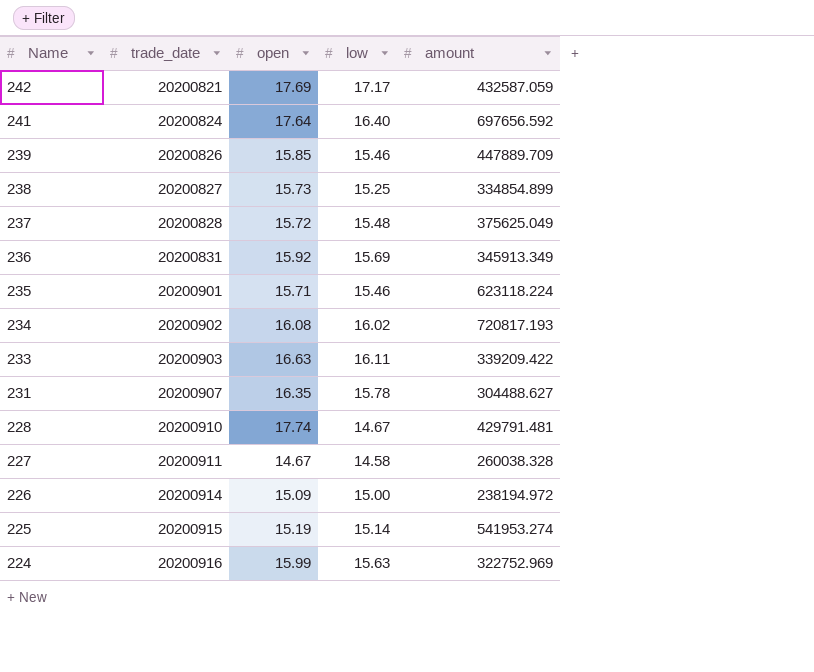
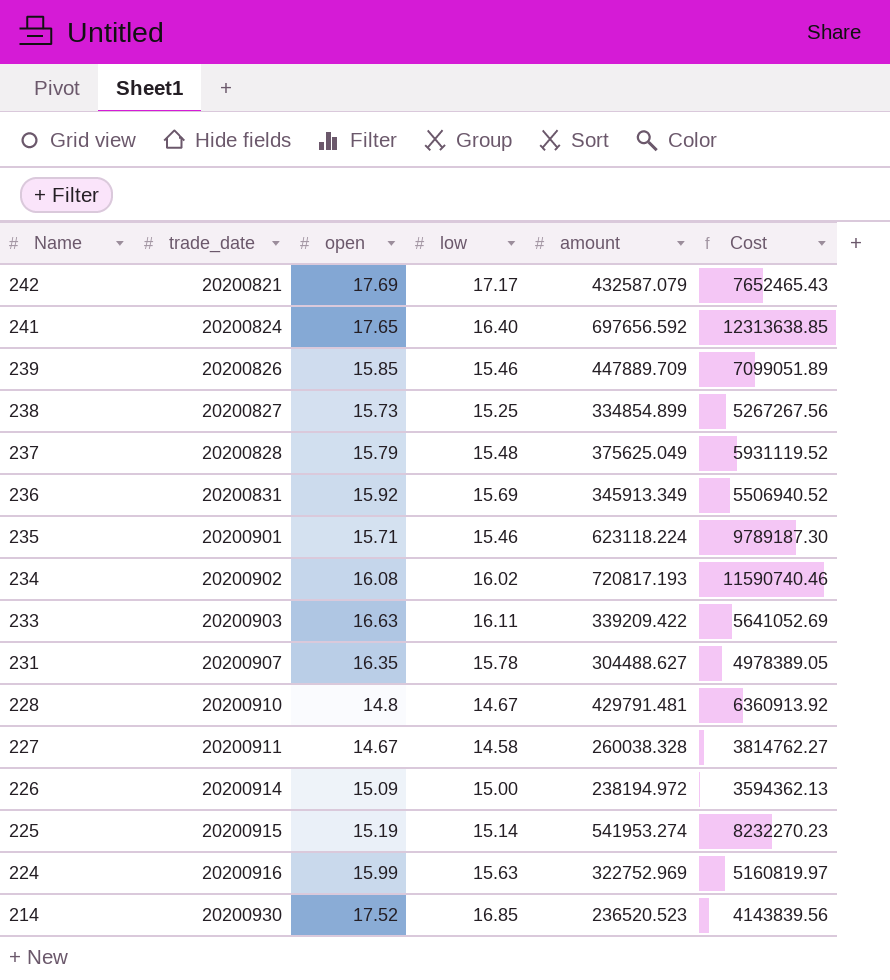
column Cost | formula: none -> [open] * [amount]
242 | amount: 432587.059 -> 432587.079
241 | open: 17.64 -> 17.65
237 | open: 15.72 -> 15.79
228 | open: 17.74 -> 14.8
row 214: none -> 20200930 | 17.52 | 16.85 | 236520.523 | 4143839.56

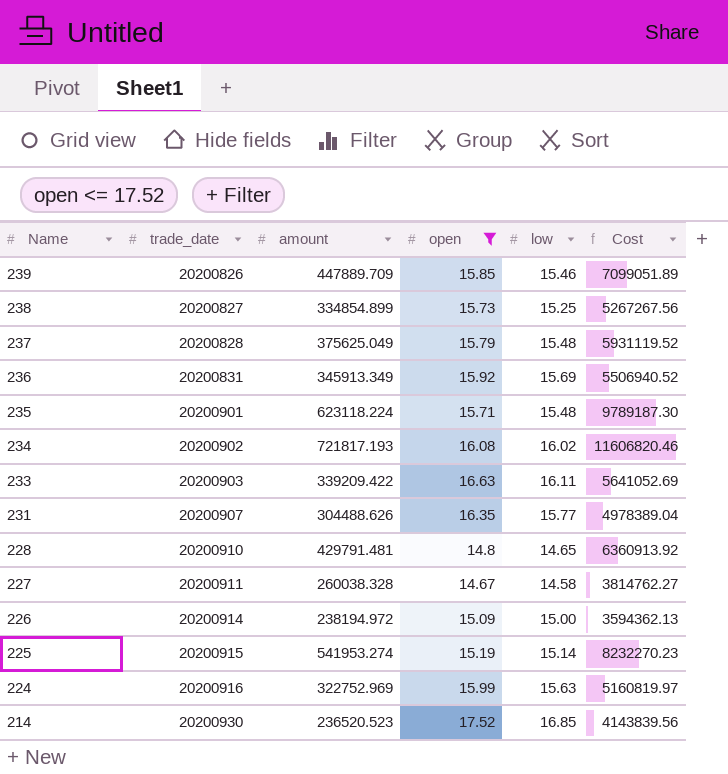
filter: none -> open <= 17.52
column amount | position: 5 -> 3
235 | low: 15.46 -> 15.48
234 | amount: 720817.193 -> 721817.193
234 | Cost: 11590740.46 -> 11606820.46
231 | amount: 304488.627 -> 304488.626
231 | low: 15.78 -> 15.77
231 | Cost: 4978389.05 -> 4978389.04
228 | low: 14.67 -> 14.65

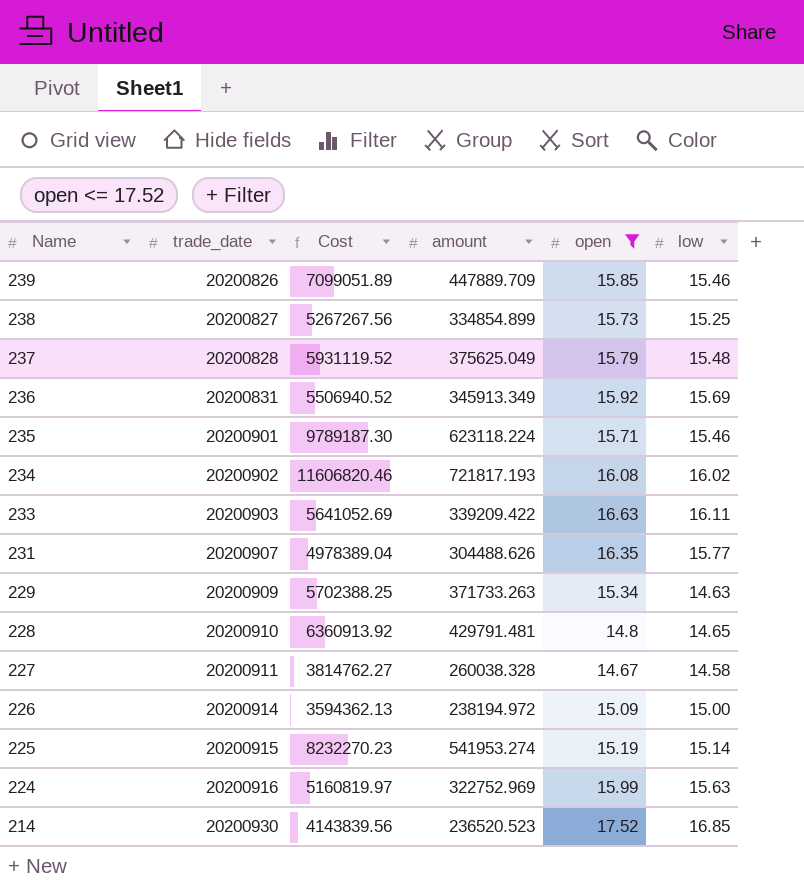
column Cost | position: 6 -> 3
235 | low: 15.48 -> 15.46
row 229: none -> 20200909 | 5702388.25 | 371733.263 | 15.34 | 14.63

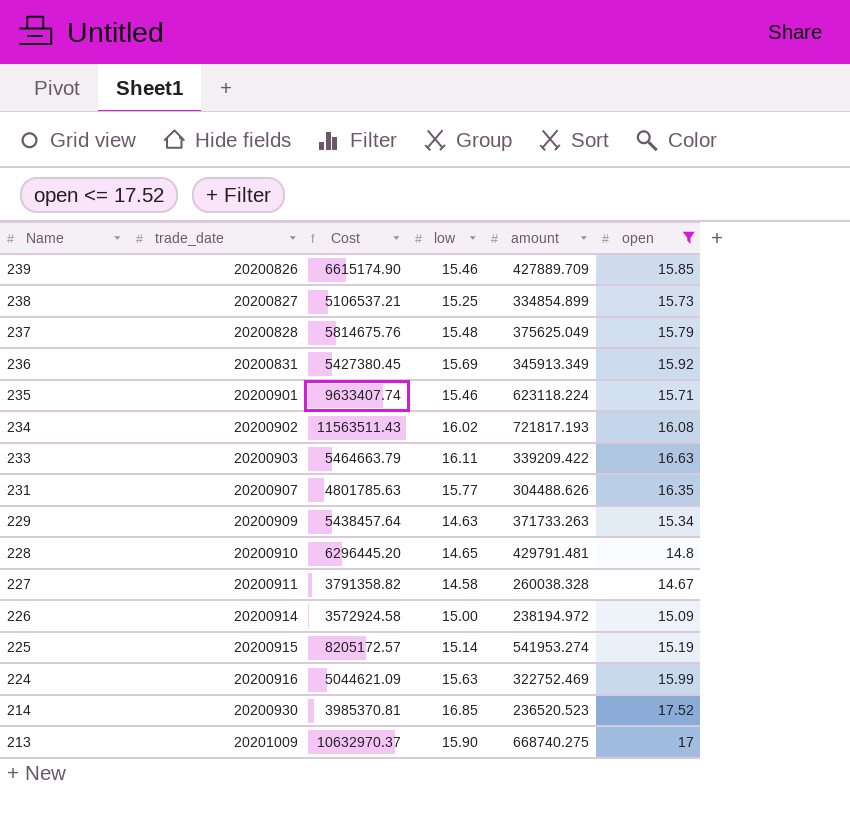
column Cost | formula: [amount] * [open] -> [low] * [amount]
column low | position: 6 -> 4
239 | amount: 447889.709 -> 427889.709
224 | amount: 322752.969 -> 322752.469
row 213: none -> 20201009 | 10632970.37 | 15.90 | 668740.275 | 17

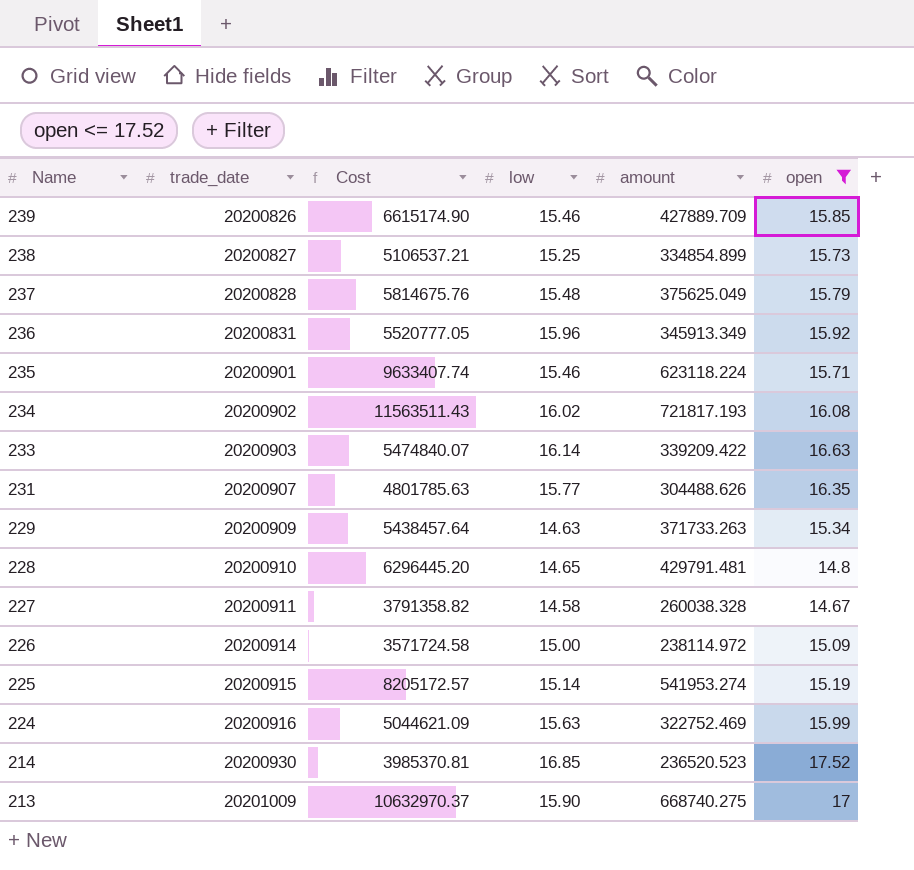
236 | Cost: 5427380.45 -> 5520777.05
236 | low: 15.69 -> 15.96
233 | Cost: 5464663.79 -> 5474840.07
233 | low: 16.11 -> 16.14
226 | Cost: 3572924.58 -> 3571724.58
226 | amount: 238194.972 -> 238114.972

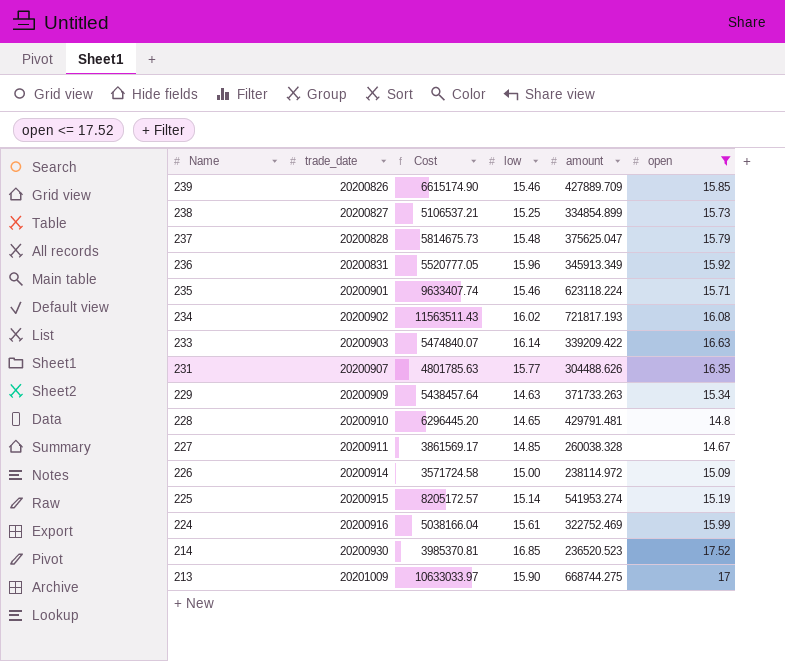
237 | Cost: 5814675.76 -> 5814675.73
237 | amount: 375625.049 -> 375625.047
227 | Cost: 3791358.82 -> 3861569.17
227 | low: 14.58 -> 14.85
224 | Cost: 5044621.09 -> 5038166.04
224 | low: 15.63 -> 15.61
213 | Cost: 10632970.37 -> 10633033.97
213 | amount: 668740.275 -> 668744.275

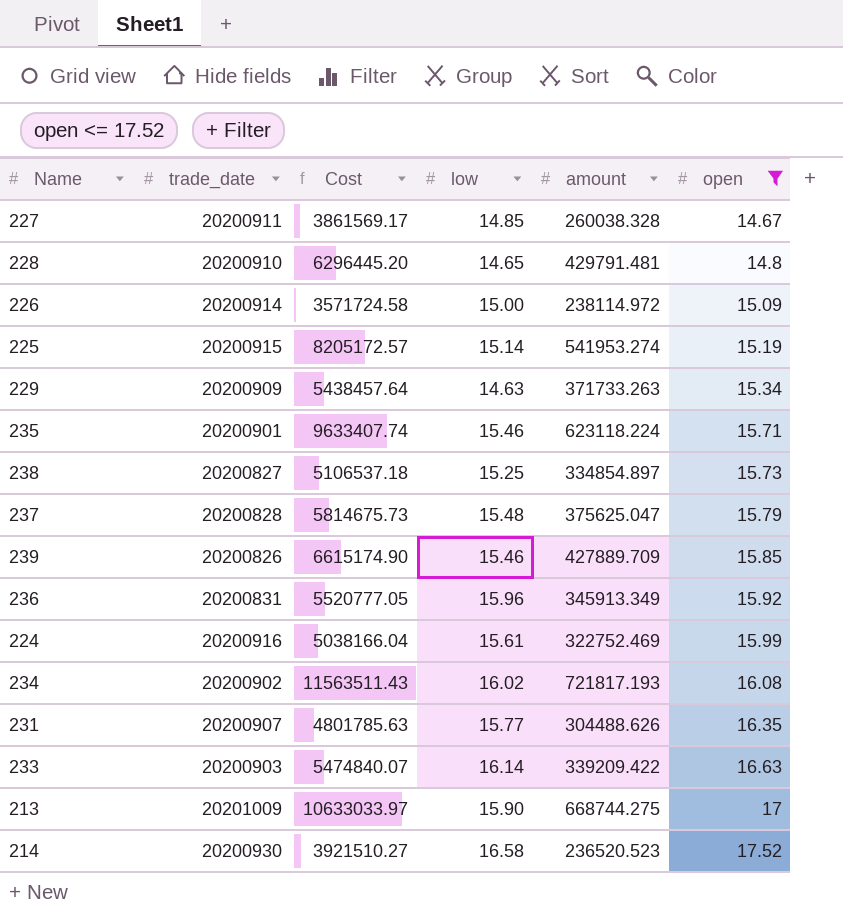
row order: Name descending -> open ascending
238 | Cost: 5106537.21 -> 5106537.18
238 | amount: 334854.899 -> 334854.897
214 | Cost: 3985370.81 -> 3921510.27
214 | low: 16.85 -> 16.58

